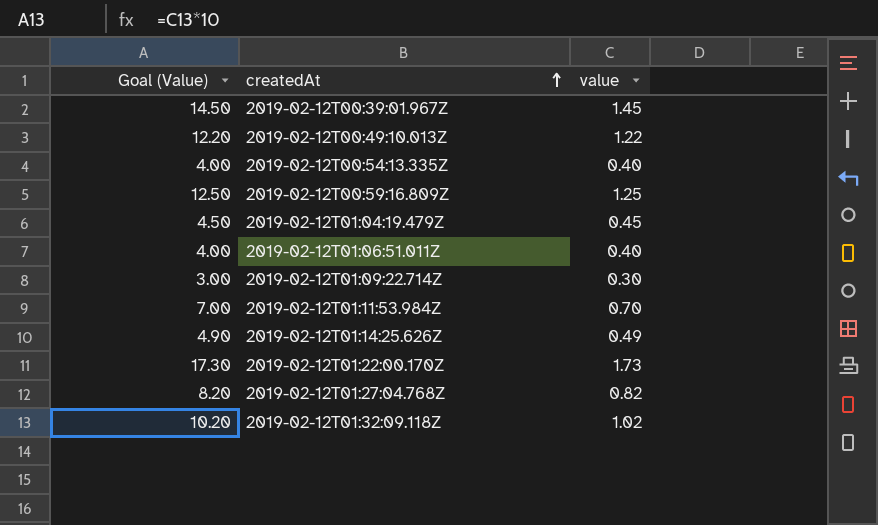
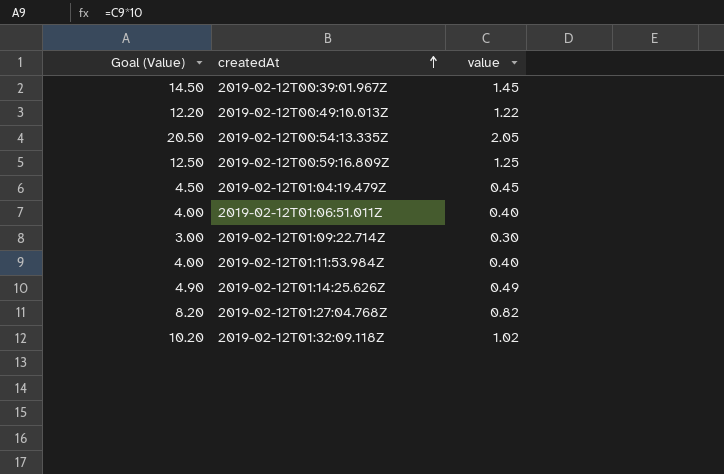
row 2019-02-12T01:22:00.170Z: 17.30 | 1.73 -> none
2019-02-12T00:54:13.335Z | Goal (Value): 4.00 -> 20.50
2019-02-12T00:54:13.335Z | value: 0.40 -> 2.05
2019-02-12T01:11:53.984Z | Goal (Value): 7.00 -> 4.00
2019-02-12T01:11:53.984Z | value: 0.70 -> 0.40

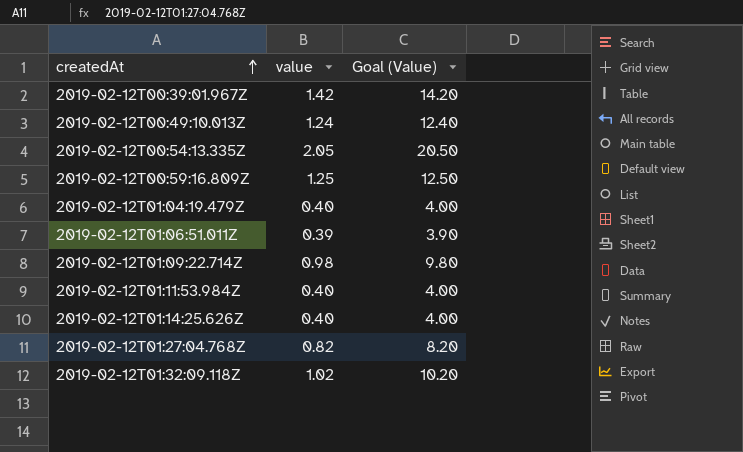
column Goal (Value) | position: 1 -> 3
2019-02-12T00:39:01.967Z | value: 1.45 -> 1.42
2019-02-12T00:39:01.967Z | Goal (Value): 14.50 -> 14.20
2019-02-12T00:49:10.013Z | value: 1.22 -> 1.24
2019-02-12T00:49:10.013Z | Goal (Value): 12.20 -> 12.40
2019-02-12T01:04:19.479Z | value: 0.45 -> 0.40
2019-02-12T01:04:19.479Z | Goal (Value): 4.50 -> 4.00
2019-02-12T01:06:51.011Z | value: 0.40 -> 0.39
2019-02-12T01:06:51.011Z | Goal (Value): 4.00 -> 3.90
2019-02-12T01:09:22.714Z | value: 0.30 -> 0.98
2019-02-12T01:09:22.714Z | Goal (Value): 3.00 -> 9.80
2019-02-12T01:14:25.626Z | value: 0.49 -> 0.40
2019-02-12T01:14:25.626Z | Goal (Value): 4.90 -> 4.00

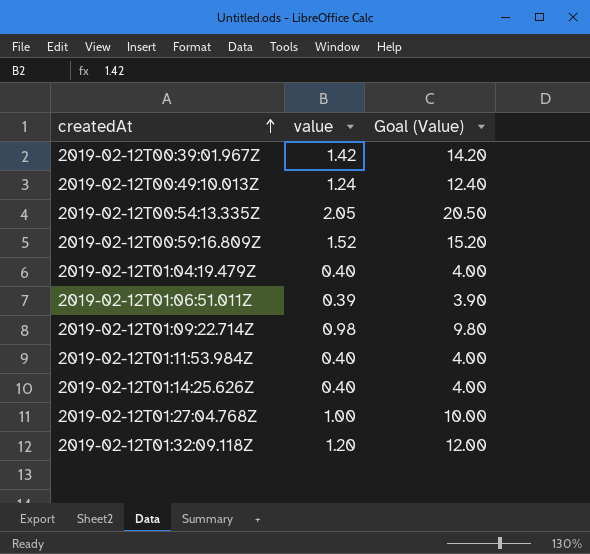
2019-02-12T00:59:16.809Z | value: 1.25 -> 1.52
2019-02-12T00:59:16.809Z | Goal (Value): 12.50 -> 15.20
2019-02-12T01:27:04.768Z | value: 0.82 -> 1.00
2019-02-12T01:27:04.768Z | Goal (Value): 8.20 -> 10.00
2019-02-12T01:32:09.118Z | value: 1.02 -> 1.20
2019-02-12T01:32:09.118Z | Goal (Value): 10.20 -> 12.00

